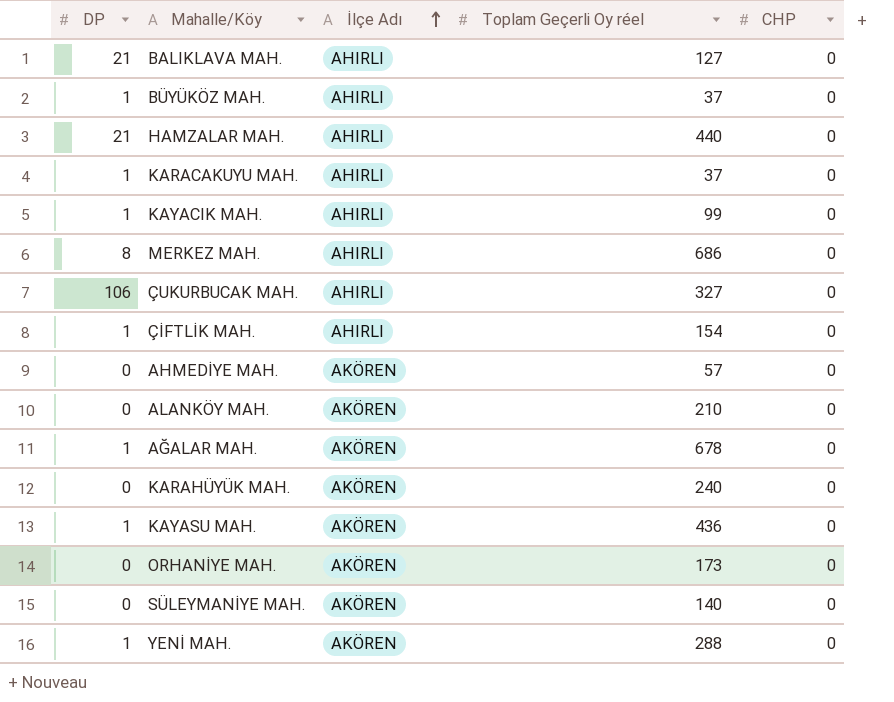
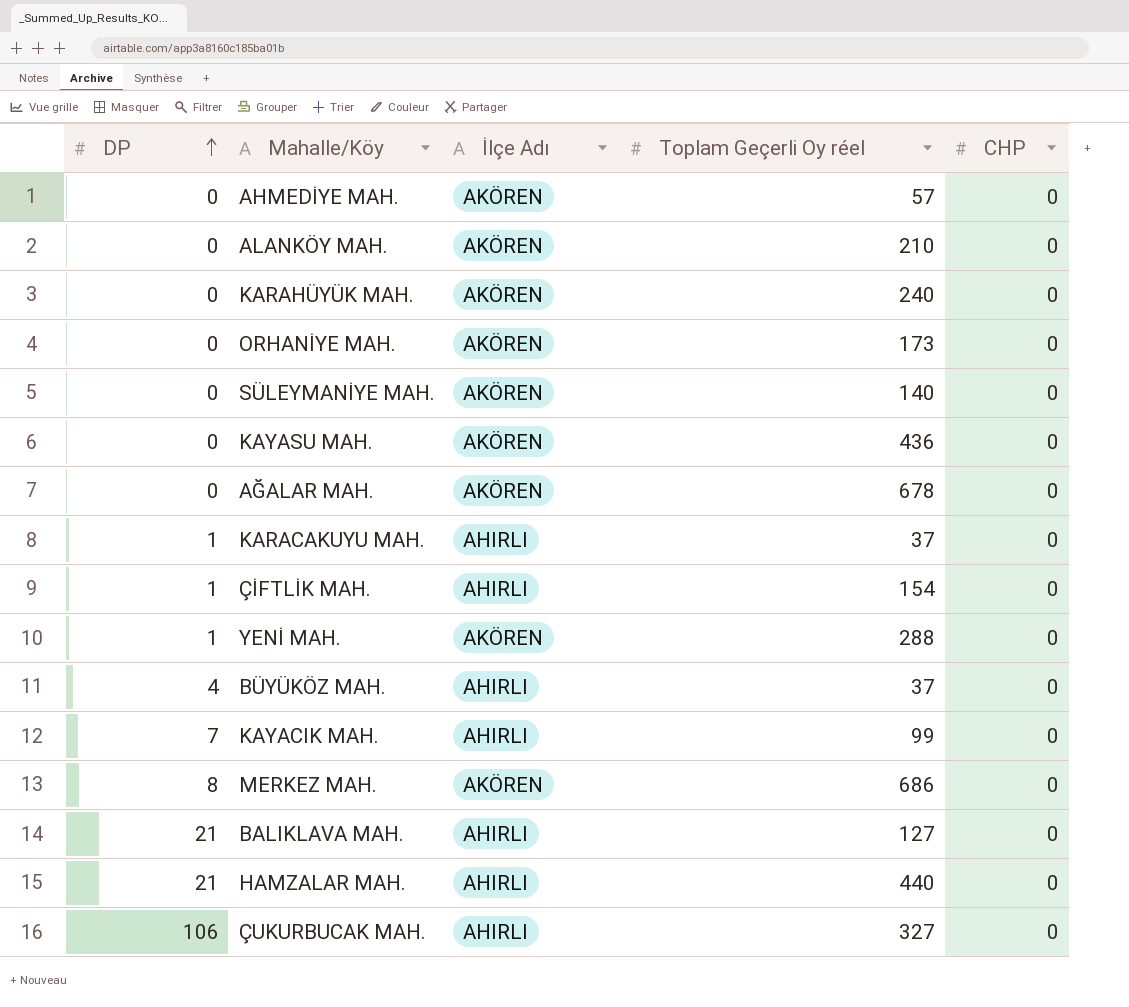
row order: İlçe Adı ascending -> DP ascending
KAYASU MAH. | DP: 1 -> 0
AĞALAR MAH. | DP: 1 -> 0
BÜYÜKÖZ MAH. | DP: 1 -> 4
KAYACIK MAH. | DP: 1 -> 7
MERKEZ MAH. | İlçe Adı: AHIRLI -> AKÖREN

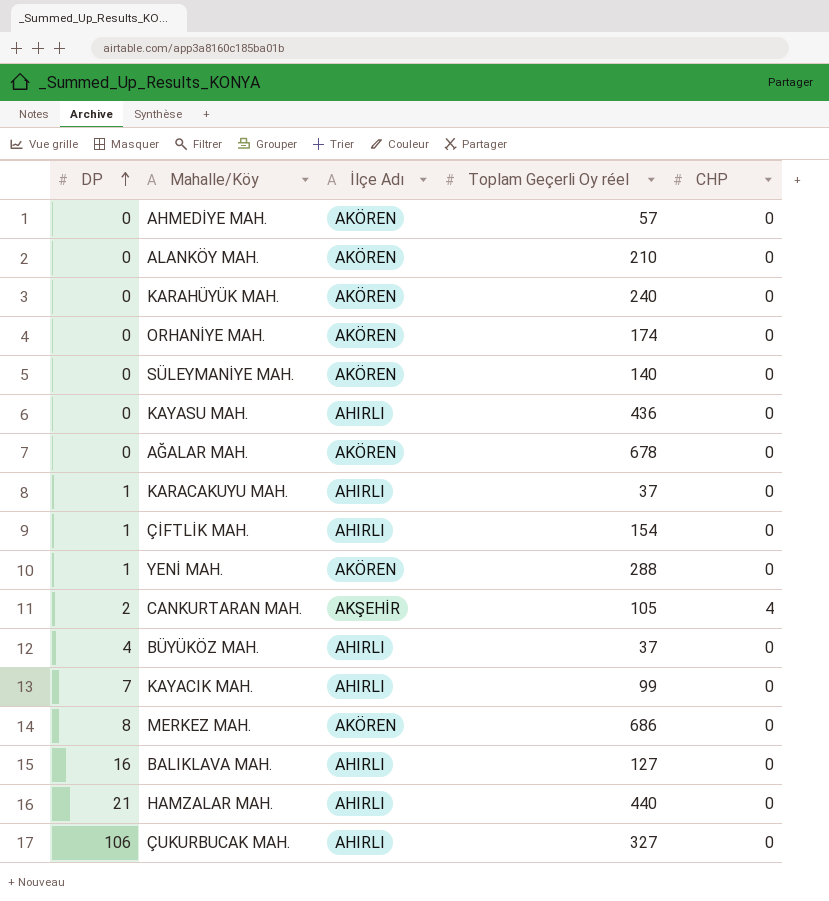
ORHANİYE MAH. | Toplam Geçerli Oy réel: 173 -> 174
KAYASU MAH. | İlçe Adı: AKÖREN -> AHIRLI
row CANKURTARAN MAH.: none -> 2 | AKŞEHİR | 105 | 4
BALIKLAVA MAH. | DP: 21 -> 16

